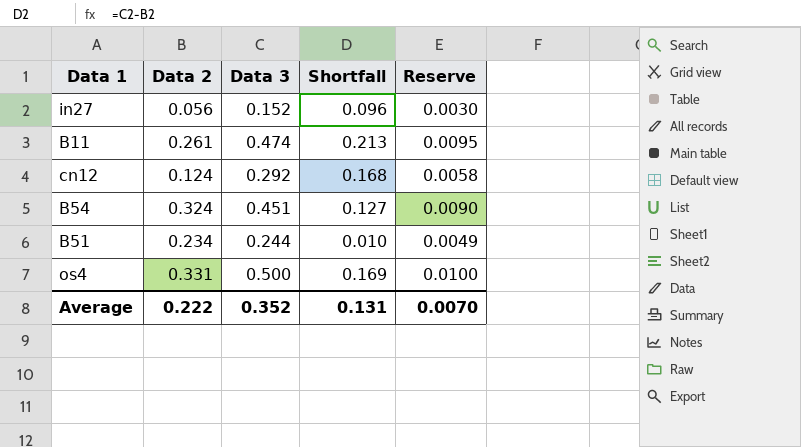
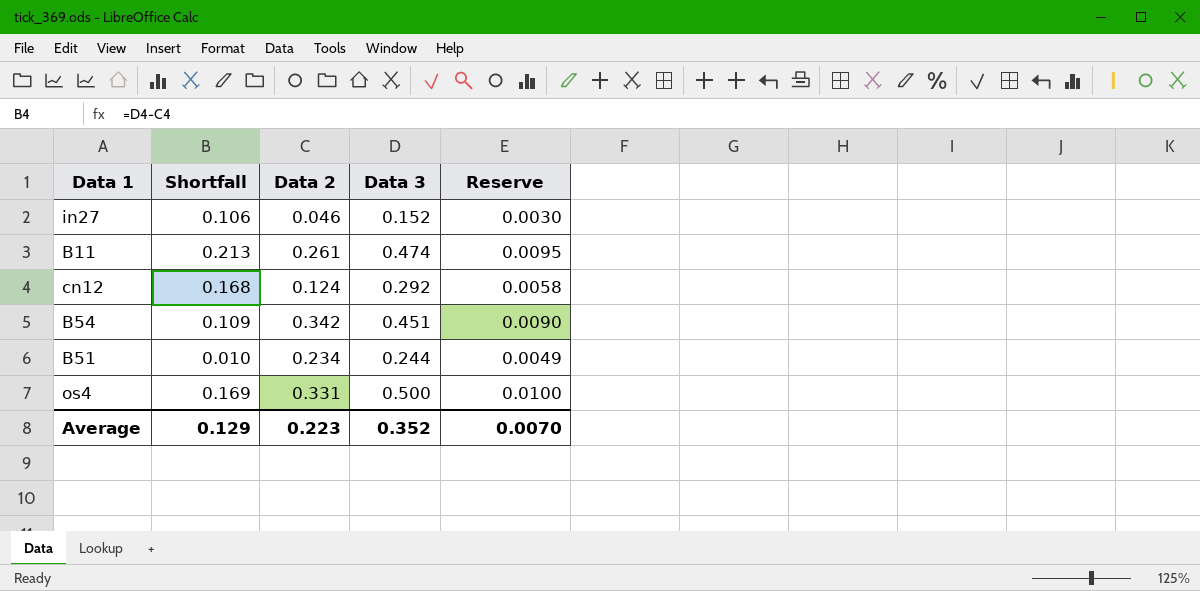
column Shortfall | position: 4 -> 2
in27 | Shortfall: 0.096 -> 0.106
in27 | Data 2: 0.056 -> 0.046
B54 | Shortfall: 0.127 -> 0.109
B54 | Data 2: 0.324 -> 0.342
Average | Shortfall: 0.131 -> 0.129
Average | Data 2: 0.222 -> 0.223

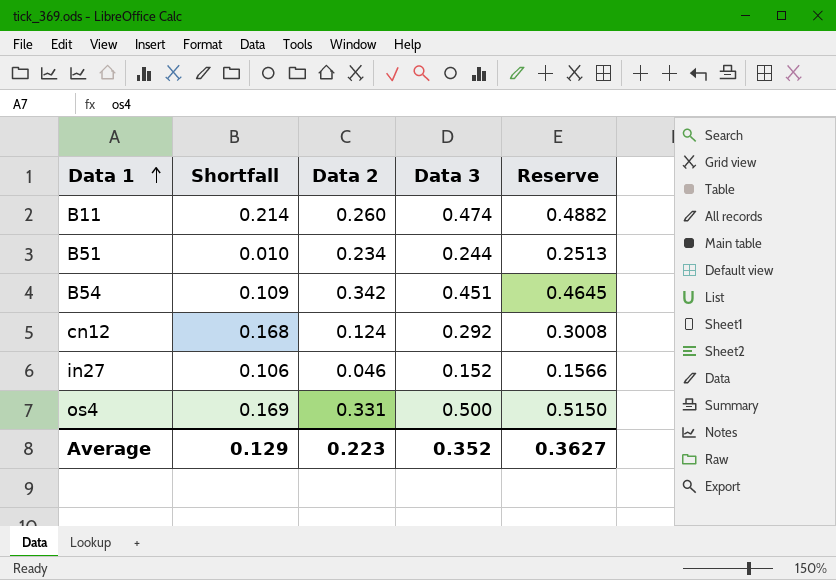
row order: none -> Data 1 ascending
column Reserve | formula: [Data 3] * 0.02 -> [Data 3] * 1.03
B11 | Shortfall: 0.213 -> 0.214
B11 | Data 2: 0.261 -> 0.260
Average | Reserve: 0.0070 -> 0.3627

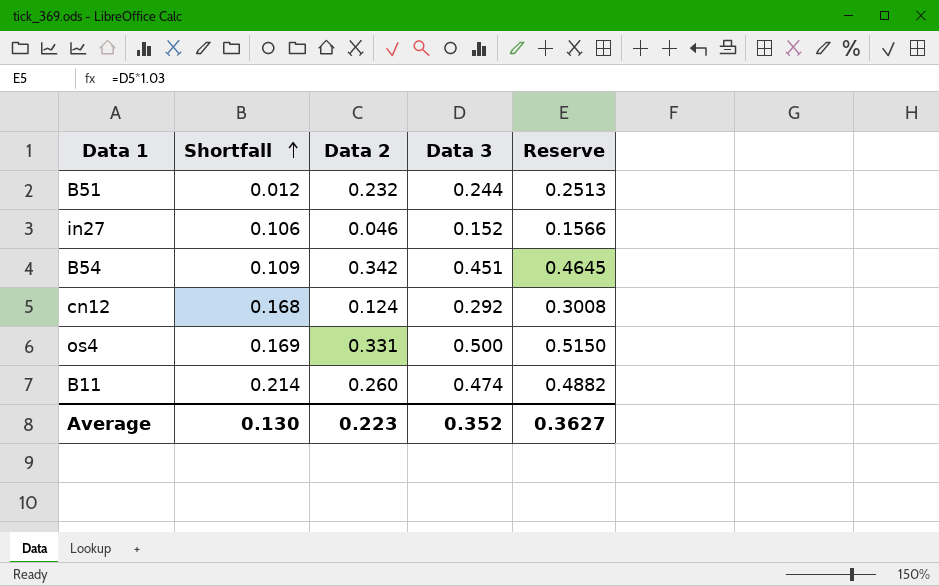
row order: Data 1 ascending -> Shortfall ascending
B51 | Shortfall: 0.010 -> 0.012
B51 | Data 2: 0.234 -> 0.232
Average | Shortfall: 0.129 -> 0.130

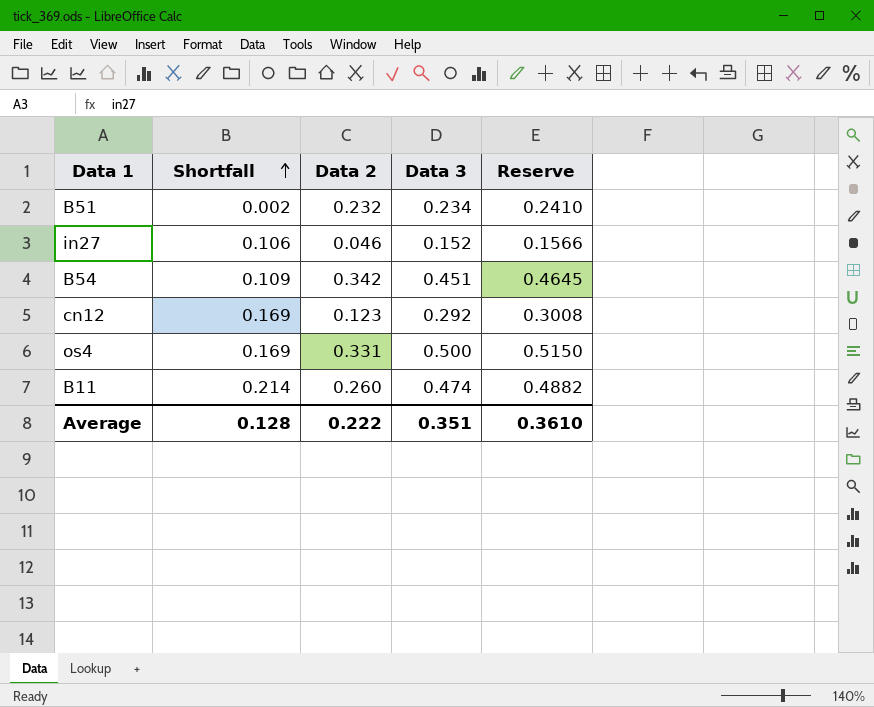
B51 | Shortfall: 0.012 -> 0.002
B51 | Data 3: 0.244 -> 0.234
B51 | Reserve: 0.2513 -> 0.2410
cn12 | Shortfall: 0.168 -> 0.169
cn12 | Data 2: 0.124 -> 0.123
Average | Shortfall: 0.130 -> 0.128
Average | Data 2: 0.223 -> 0.222
Average | Data 3: 0.352 -> 0.351
Average | Reserve: 0.3627 -> 0.3610

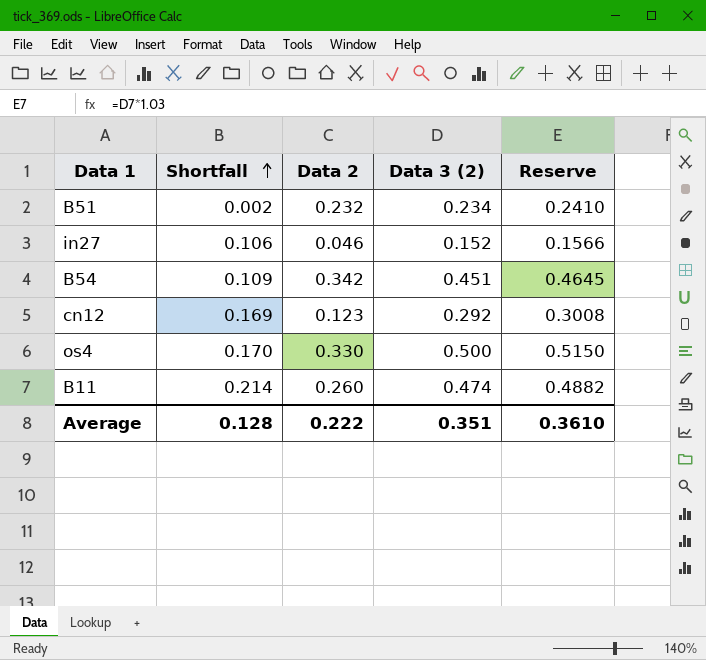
column name: Data 3 -> Data 3 (2)
os4 | Shortfall: 0.169 -> 0.170
os4 | Data 2: 0.331 -> 0.330

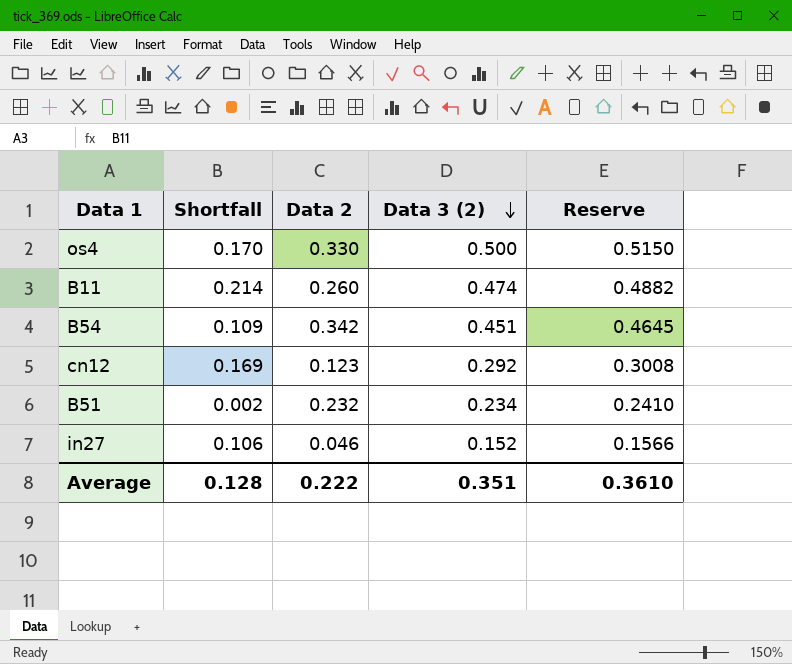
row order: Shortfall ascending -> Data 3 (2) descending

